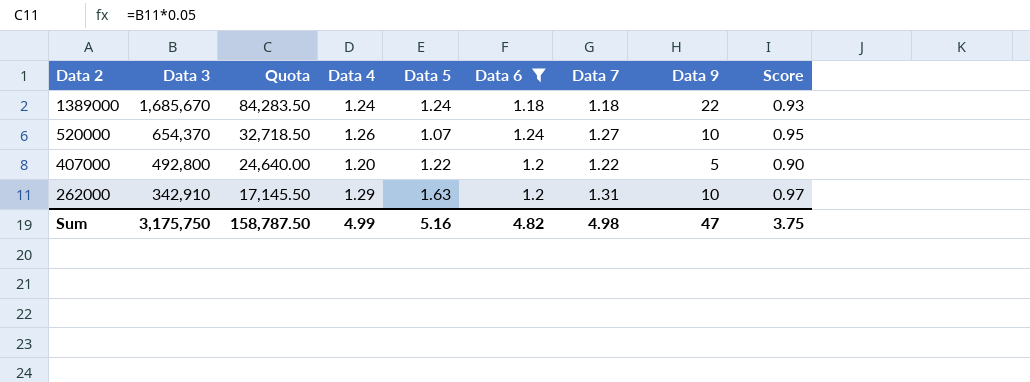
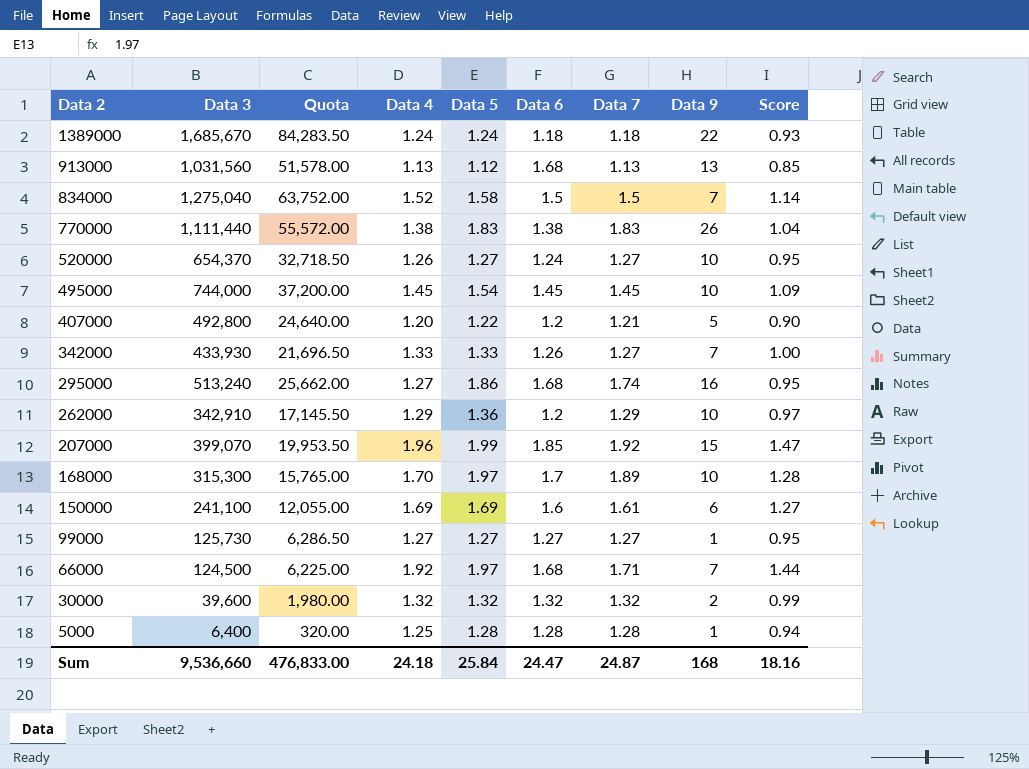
filter: Data 6 <= 1.24 -> none
520000 | Data 5: 1.07 -> 1.27
407000 | Data 7: 1.22 -> 1.21
262000 | Data 5: 1.63 -> 1.36
262000 | Data 7: 1.31 -> 1.29
Sum | Data 3: 3,175,750 -> 9,536,660
Sum | Quota: 158,787.50 -> 476,833.00
Sum | Data 4: 4.99 -> 24.18
Sum | Data 5: 5.16 -> 25.84
Sum | Data 6: 4.82 -> 24.47
Sum | Data 7: 4.98 -> 24.87
Sum | Data 9: 47 -> 168
Sum | Score: 3.75 -> 18.16

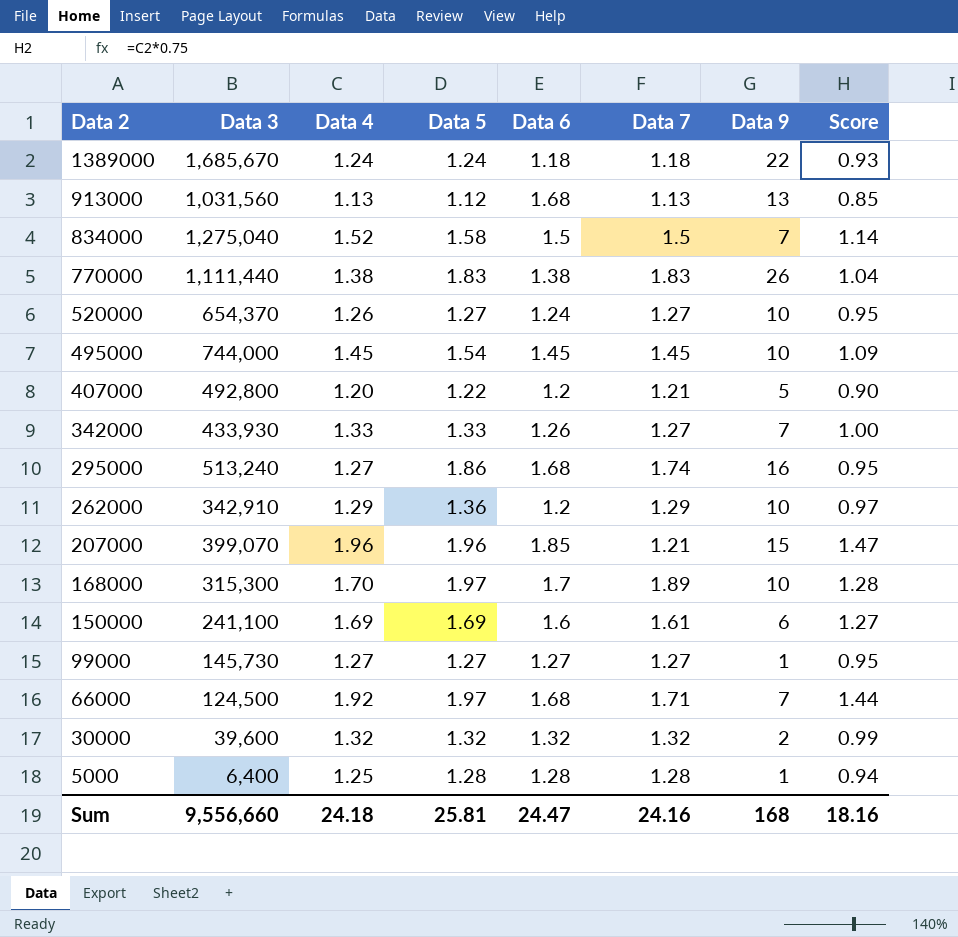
column Quota | formula: [Data 3] * 0.05 -> none
207000 | Data 5: 1.99 -> 1.96
207000 | Data 7: 1.92 -> 1.21
99000 | Data 3: 125,730 -> 145,730
Sum | Data 3: 9,536,660 -> 9,556,660
Sum | Data 5: 25.84 -> 25.81
Sum | Data 7: 24.87 -> 24.16

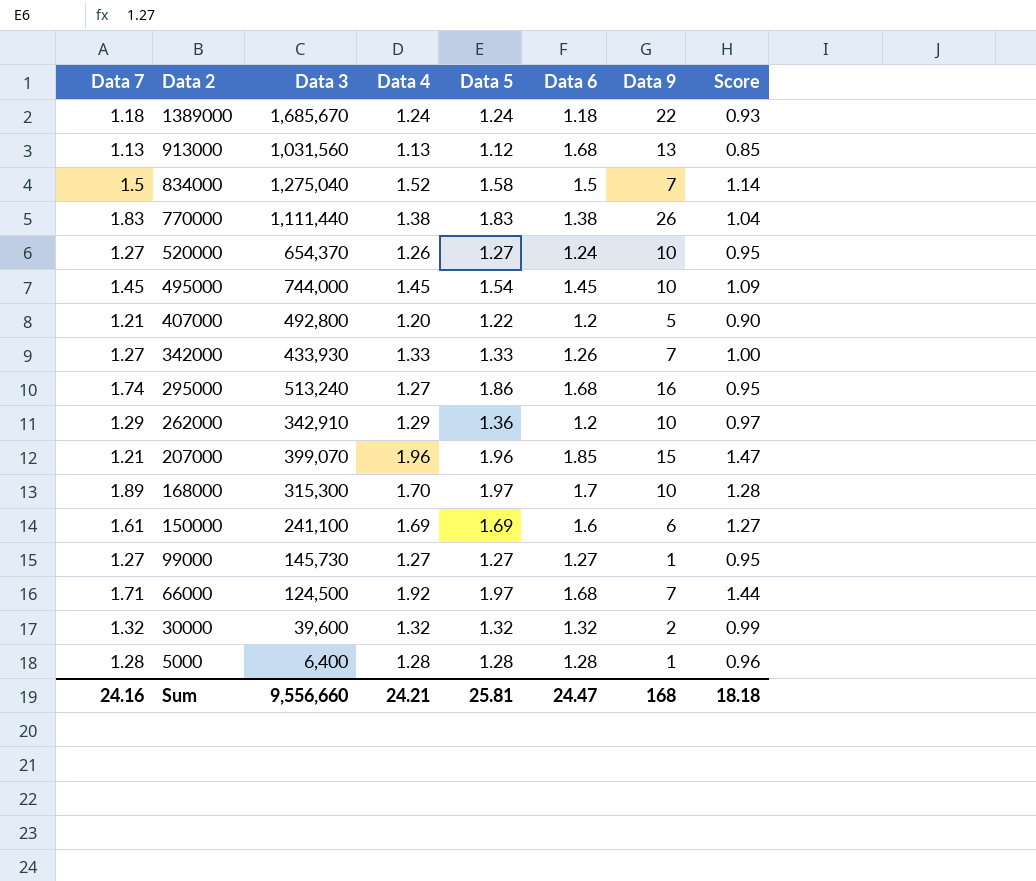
column Data 7 | position: 6 -> 1
5000 | Data 4: 1.25 -> 1.28
5000 | Score: 0.94 -> 0.96
Sum | Data 4: 24.18 -> 24.21
Sum | Score: 18.16 -> 18.18

